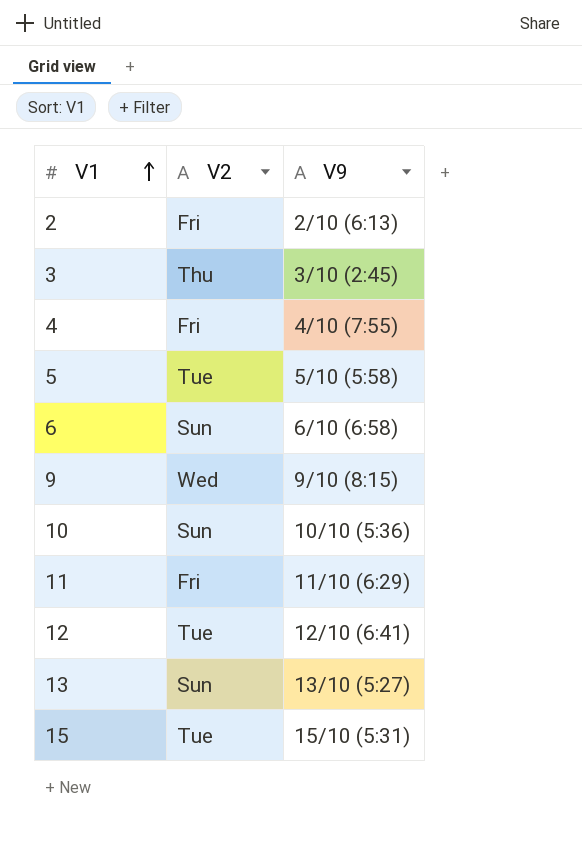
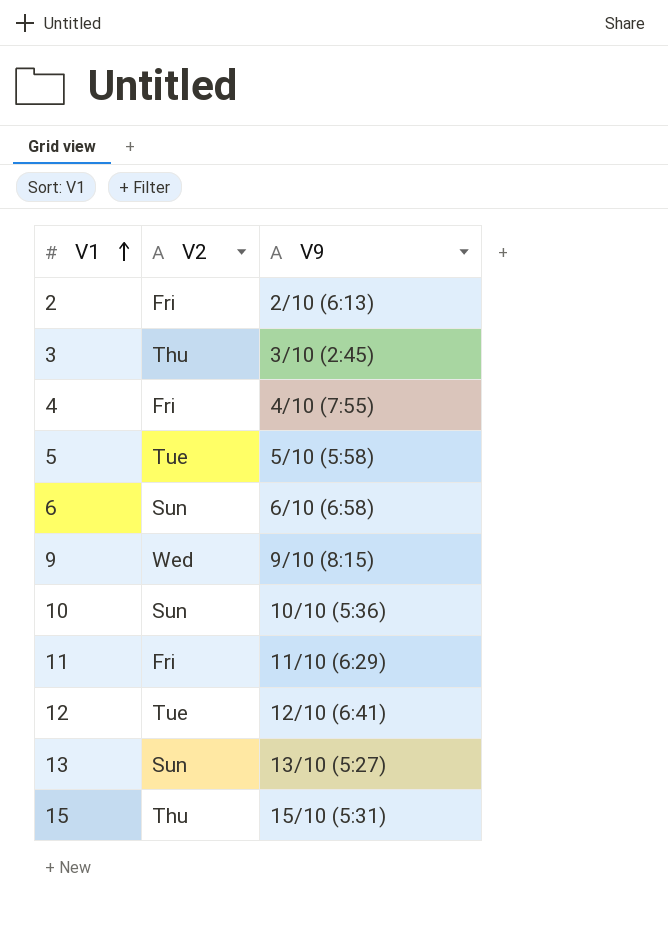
15 | V2: Tue -> Thu

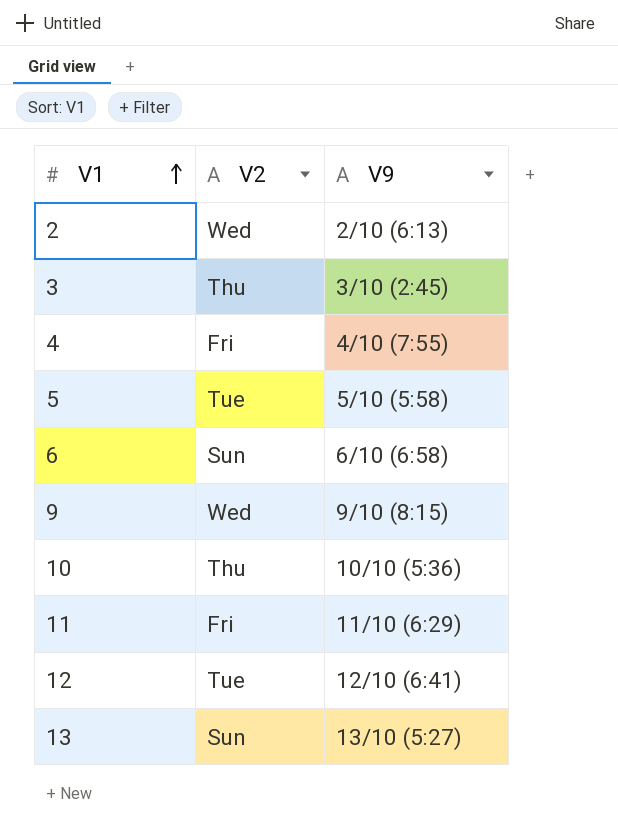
row 15: Thu | 15/10 (5:31) -> none
2 | V2: Fri -> Wed
10 | V2: Sun -> Thu

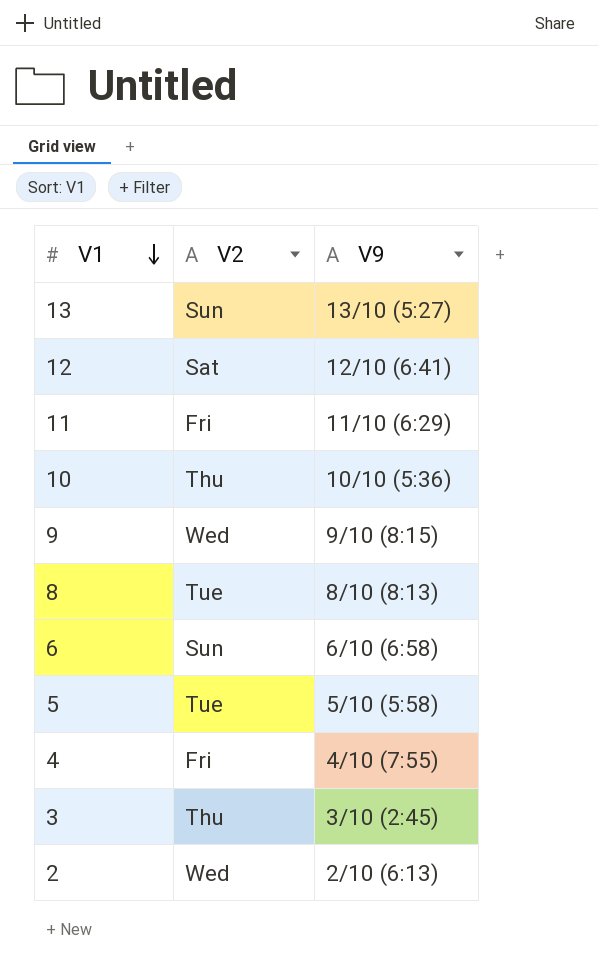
row order: V1 ascending -> V1 descending
12 | V2: Tue -> Sat
row 8: none -> Tue | 8/10 (8:13)

